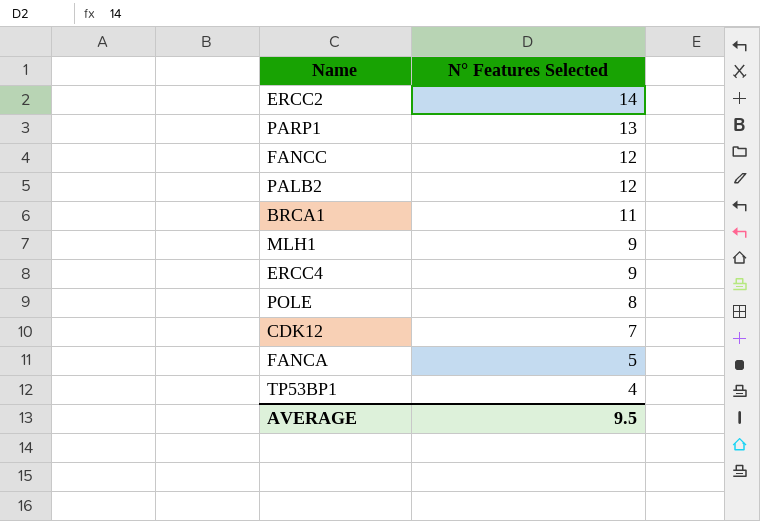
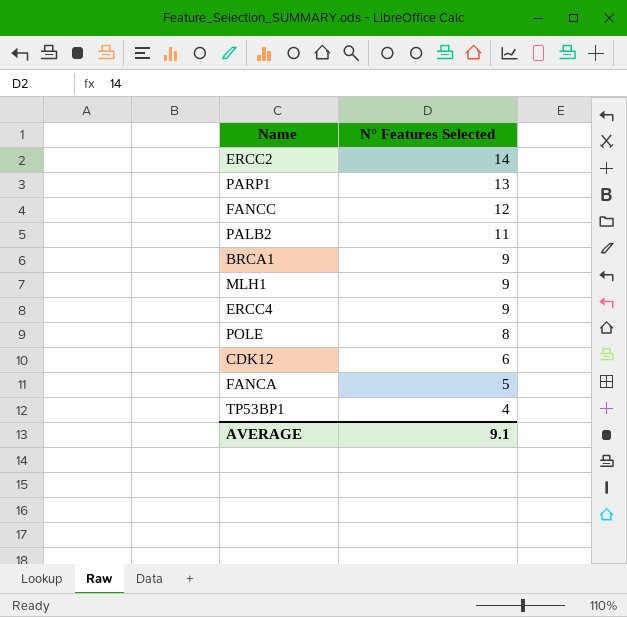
PALB2 | N° Features Selected: 12 -> 11
BRCA1 | N° Features Selected: 11 -> 9
CDK12 | N° Features Selected: 7 -> 6
AVERAGE | N° Features Selected: 9.5 -> 9.1

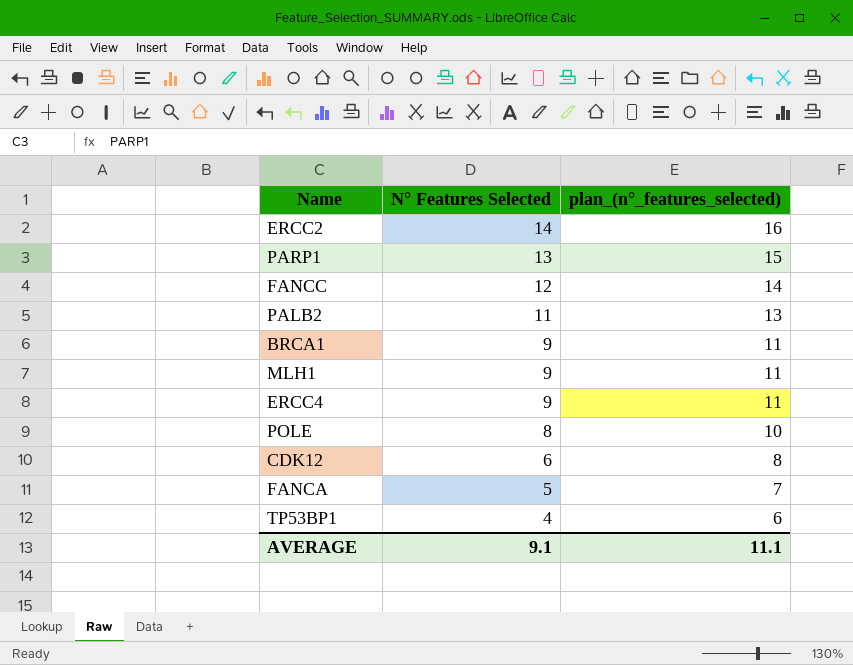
column plan_(n°_features_selected) | formula: none -> [N° Features Selected] + 2

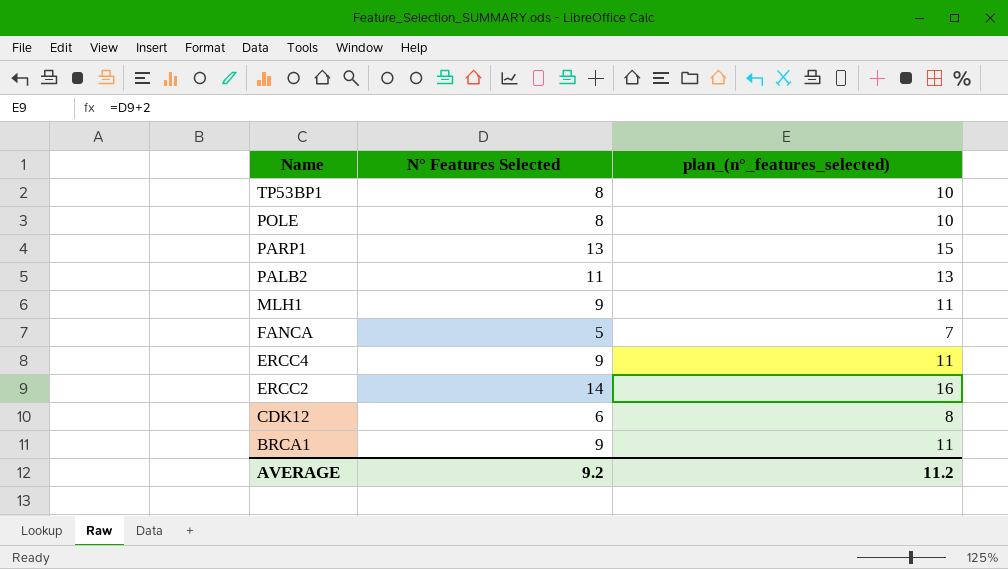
row order: N° Features Selected descending -> Name descending
row FANCC: 12 | 14 -> none
TP53BP1 | N° Features Selected: 4 -> 8
TP53BP1 | plan_(n°_features_selected): 6 -> 10
AVERAGE | N° Features Selected: 9.1 -> 9.2
AVERAGE | plan_(n°_features_selected): 11.1 -> 11.2

